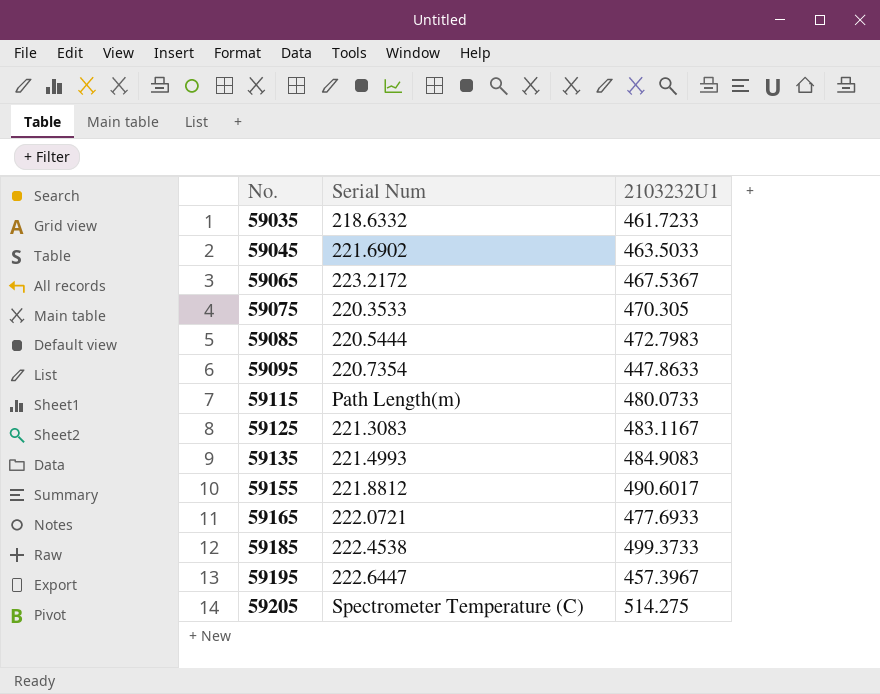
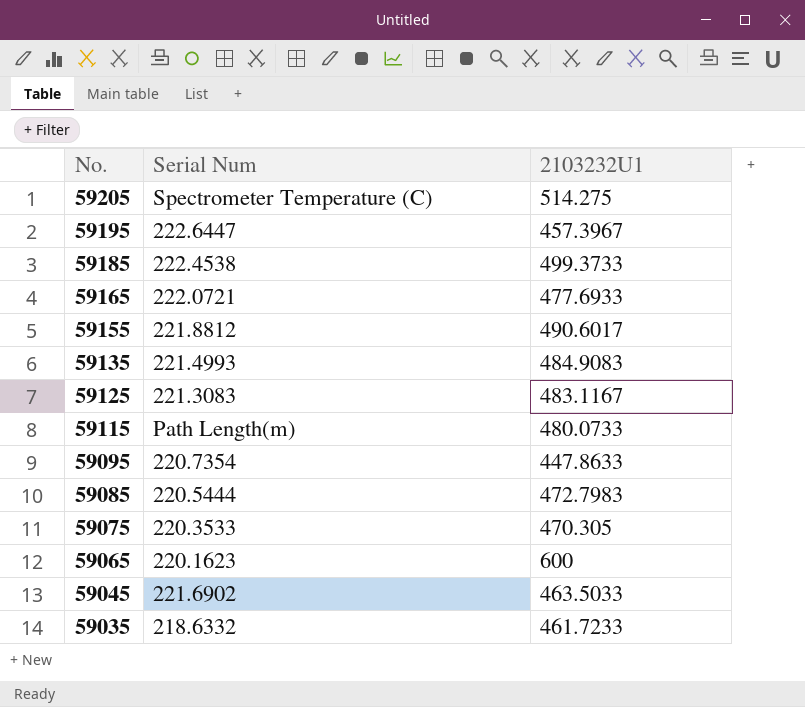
row order: No. ascending -> No. descending
59065 | Serial Num: 223.2172 -> 220.1623
59065 | 2103232U1: 467.5367 -> 600

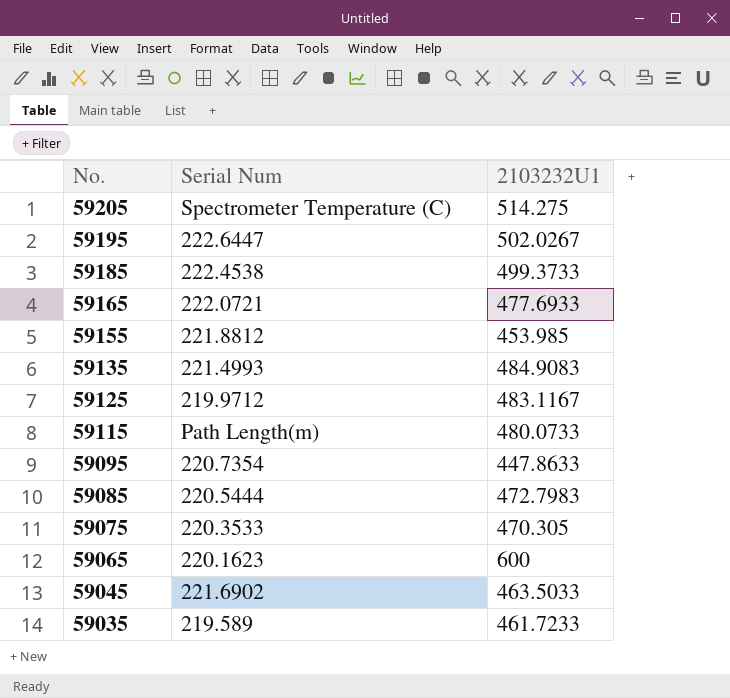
59195 | 2103232U1: 457.3967 -> 502.0267
59155 | 2103232U1: 490.6017 -> 453.985
59125 | Serial Num: 221.3083 -> 219.9712
59035 | Serial Num: 218.6332 -> 219.589

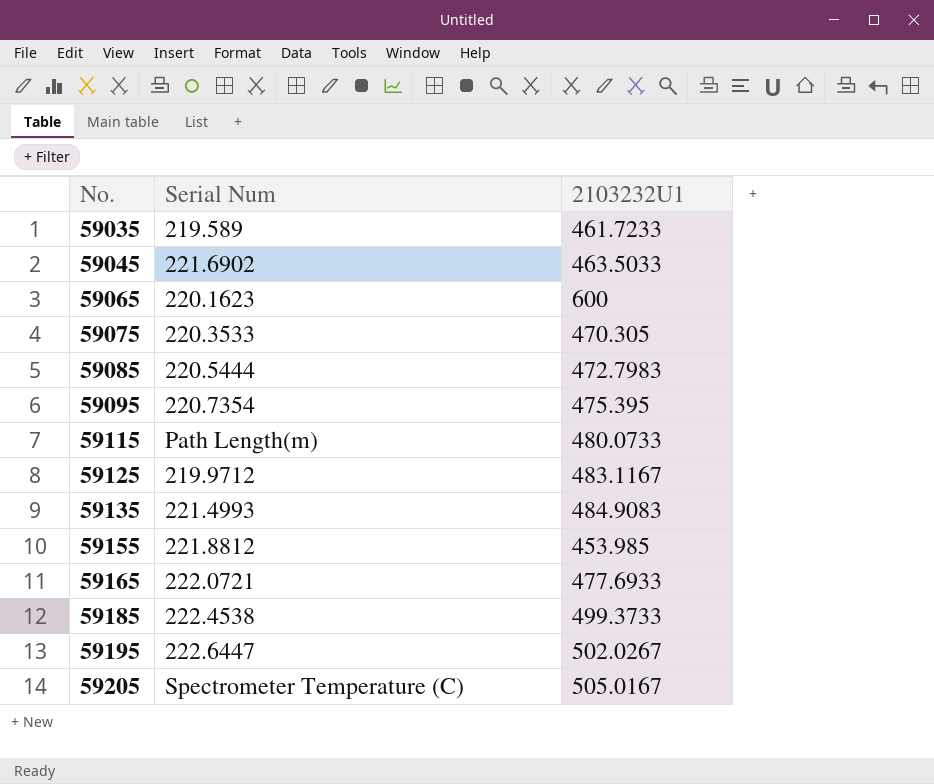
row order: No. descending -> No. ascending
59095 | 2103232U1: 447.8633 -> 475.395
59205 | 2103232U1: 514.275 -> 505.0167

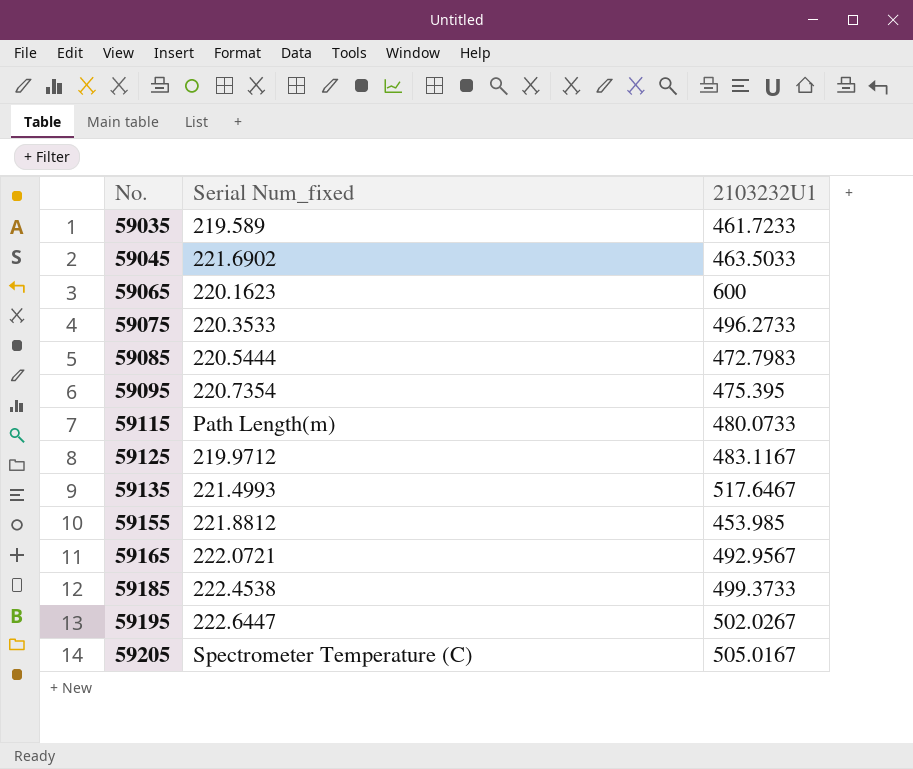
column name: Serial Num -> Serial Num_fixed
59075 | 2103232U1: 470.305 -> 496.2733
59135 | 2103232U1: 484.9083 -> 517.6467
59165 | 2103232U1: 477.6933 -> 492.9567

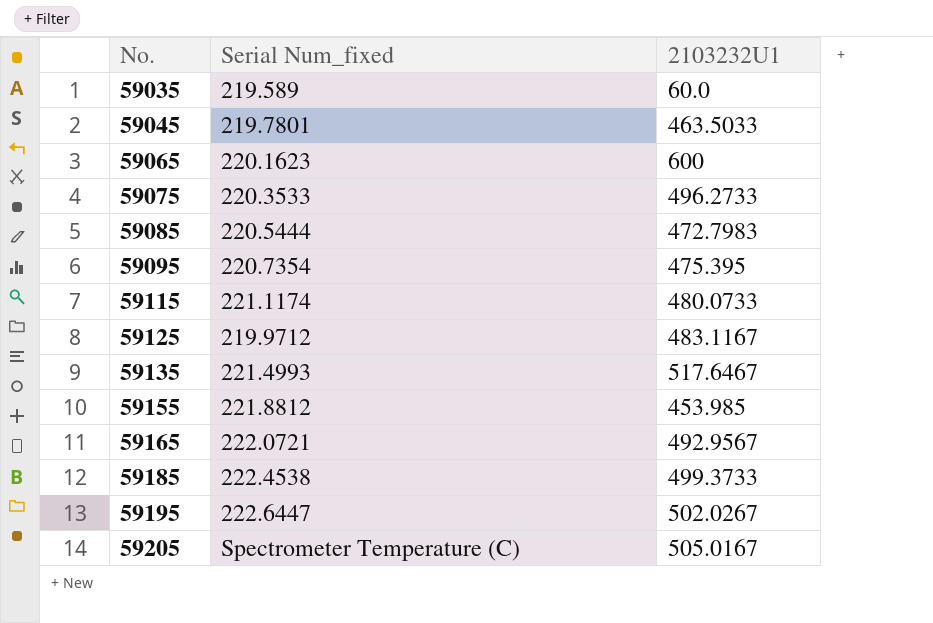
59035 | 2103232U1: 461.7233 -> 60.0
59045 | Serial Num_fixed: 221.6902 -> 219.7801
59115 | Serial Num_fixed: Path Length(m) -> 221.1174

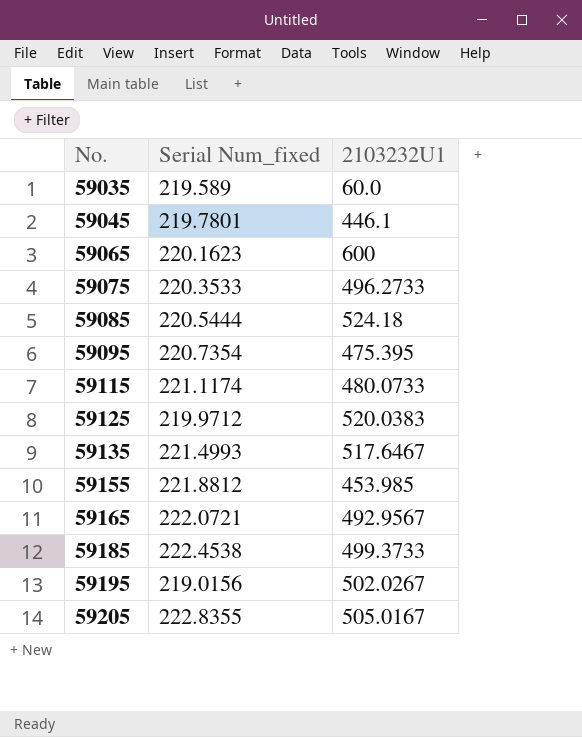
59045 | 2103232U1: 463.5033 -> 446.1
59085 | 2103232U1: 472.7983 -> 524.18
59125 | 2103232U1: 483.1167 -> 520.0383
59195 | Serial Num_fixed: 222.6447 -> 219.0156
59205 | Serial Num_fixed: Spectrometer Temperature (C) -> 222.8355

